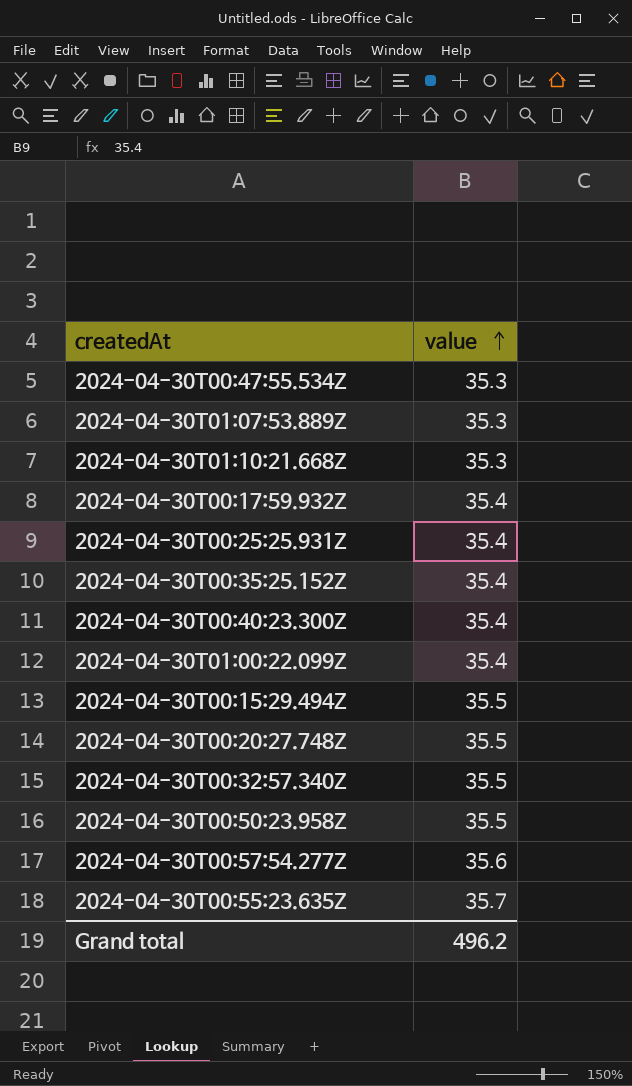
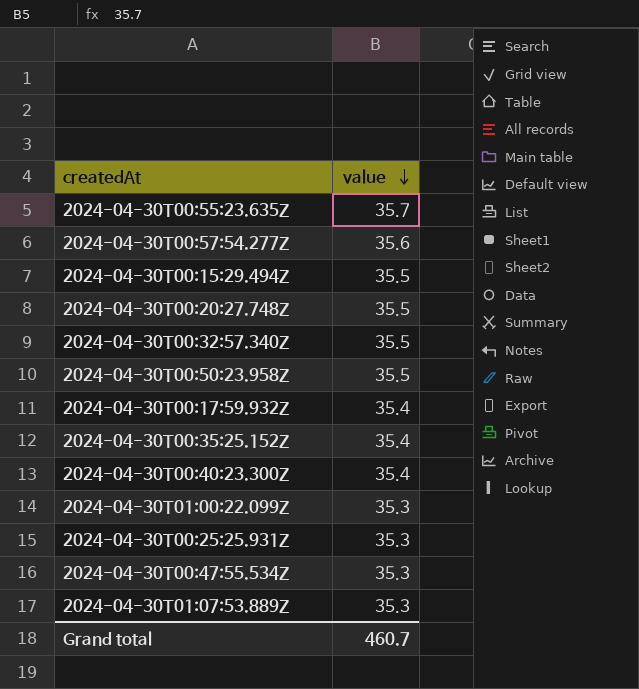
row order: value ascending -> value descending
row 2024-04-30T01:10:21.668Z: 35.3 -> none
2024-04-30T01:00:22.099Z | value: 35.4 -> 35.3
2024-04-30T00:25:25.931Z | value: 35.4 -> 35.3
Grand total | value: 496.2 -> 460.7

